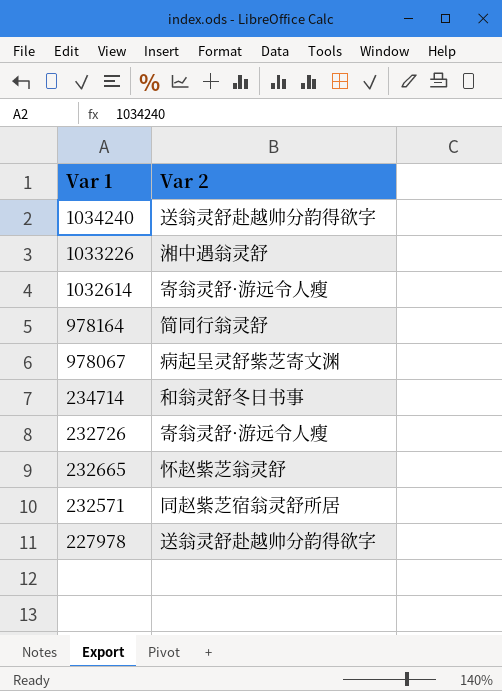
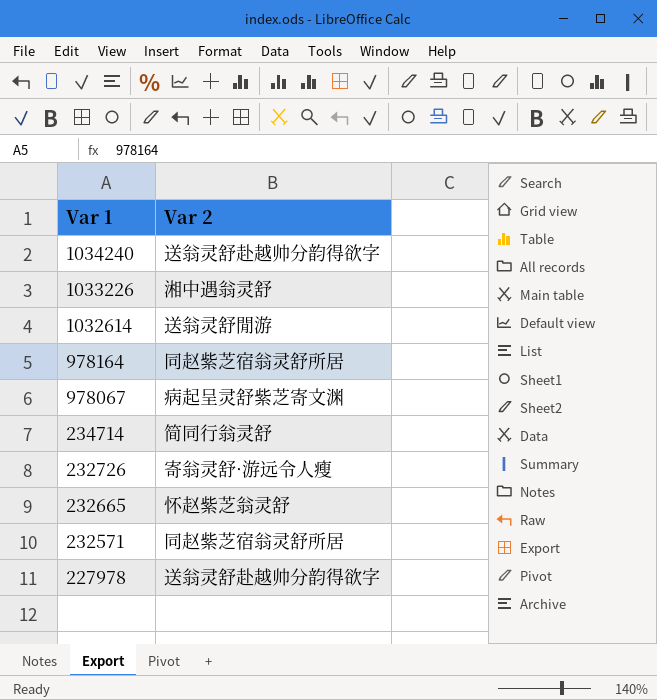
1032614 | Var 2: 寄翁灵舒·游远令人瘦 -> 送翁灵舒閒游
978164 | Var 2: 简同行翁灵舒 -> 同赵紫芝宿翁灵舒所居
234714 | Var 2: 和翁灵舒冬日书事 -> 简同行翁灵舒

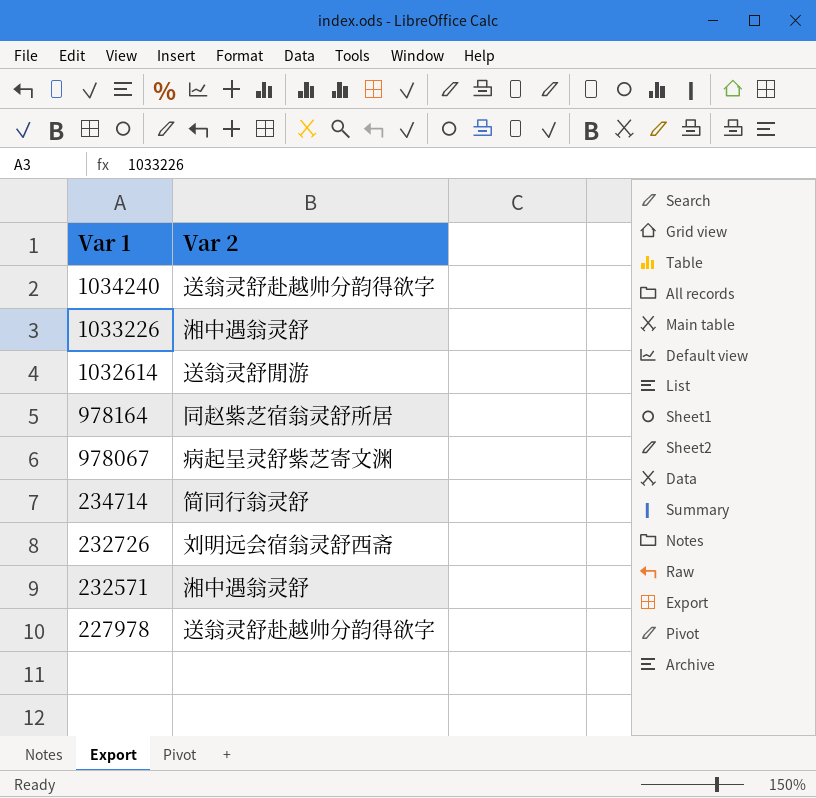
row 232665: 怀赵紫芝翁灵舒 -> none
232726 | Var 2: 寄翁灵舒·游远令人瘦 -> 刘明远会宿翁灵舒西斋
232571 | Var 2: 同赵紫芝宿翁灵舒所居 -> 湘中遇翁灵舒

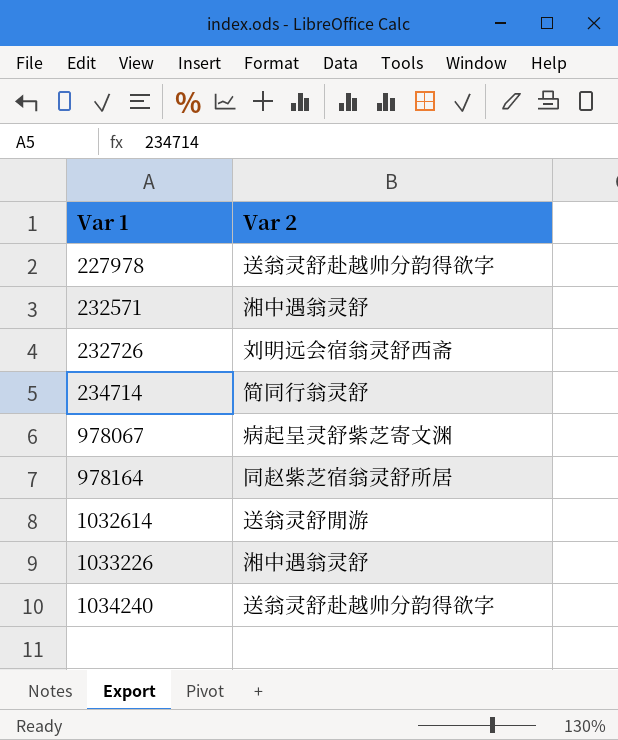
row order: Var 1 descending -> Var 1 ascending

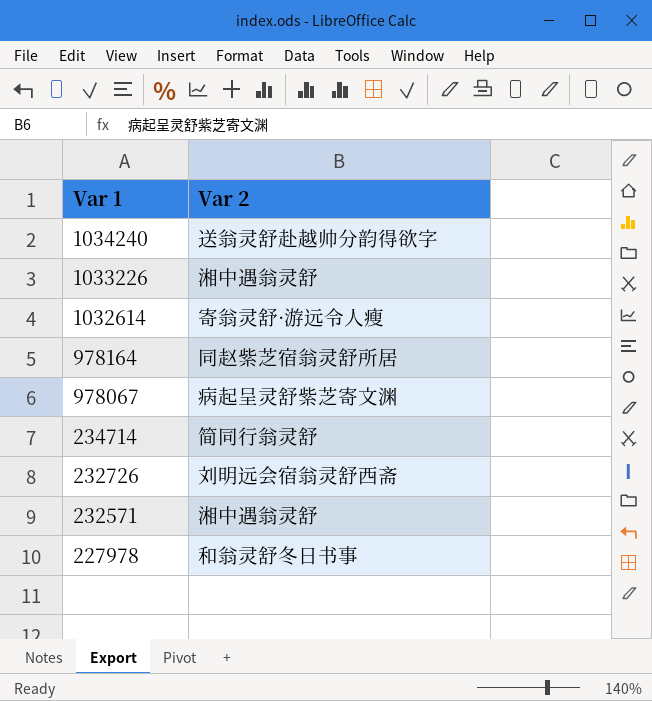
row order: Var 1 ascending -> Var 1 descending
1032614 | Var 2: 送翁灵舒閒游 -> 寄翁灵舒·游远令人瘦
227978 | Var 2: 送翁灵舒赴越帅分韵得欲字 -> 和翁灵舒冬日书事

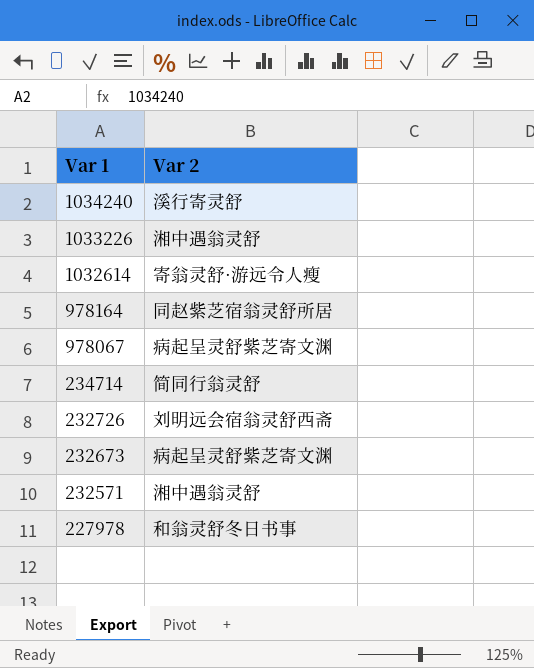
1034240 | Var 2: 送翁灵舒赴越帅分韵得欲字 -> 溪行寄灵舒
row 232673: none -> 病起呈灵舒紫芝寄文渊

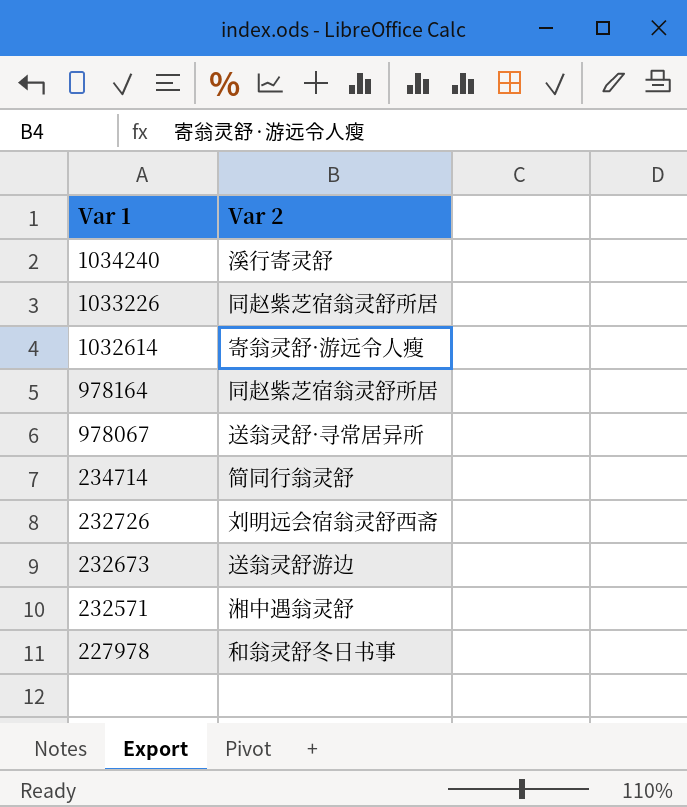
1033226 | Var 2: 湘中遇翁灵舒 -> 同赵紫芝宿翁灵舒所居
978067 | Var 2: 病起呈灵舒紫芝寄文渊 -> 送翁灵舒·寻常居异所
232673 | Var 2: 病起呈灵舒紫芝寄文渊 -> 送翁灵舒游边

